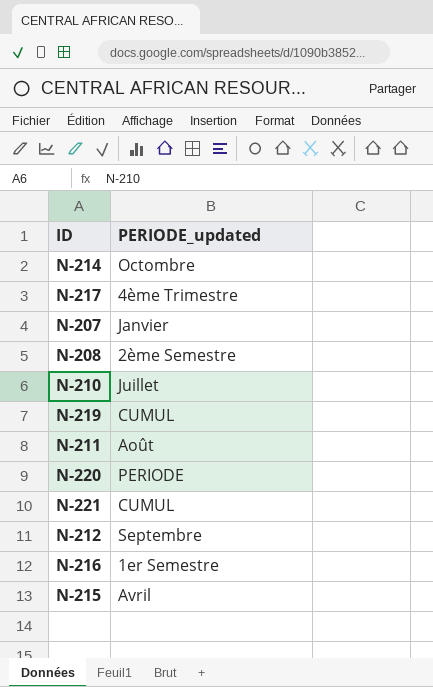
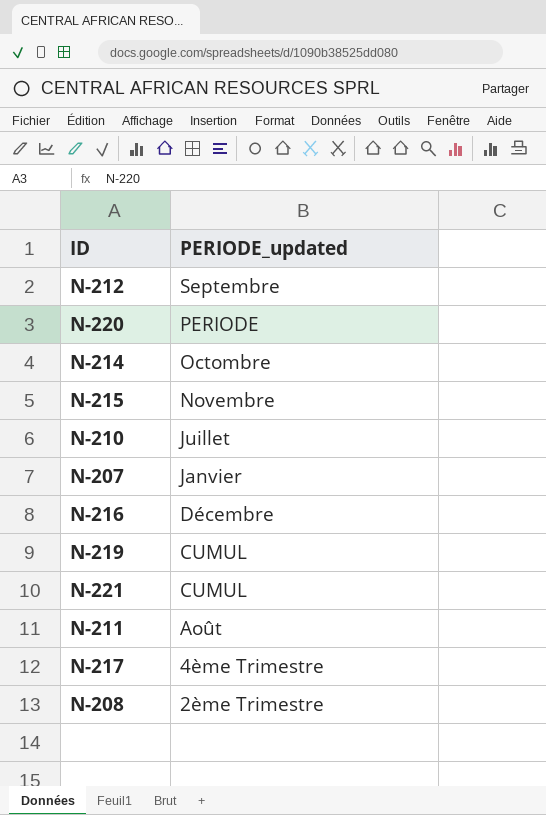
row order: none -> PERIODE_updated descending
N-215 | PERIODE_updated: Avril -> Novembre
N-216 | PERIODE_updated: 1er Semestre -> Décembre
N-208 | PERIODE_updated: 2ème Semestre -> 2ème Trimestre

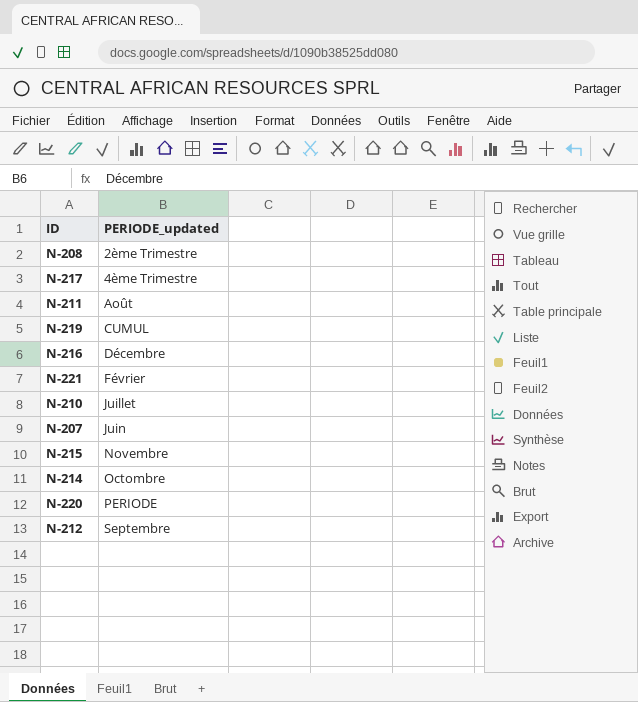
row order: PERIODE_updated descending -> PERIODE_updated ascending
N-221 | PERIODE_updated: CUMUL -> Février
N-207 | PERIODE_updated: Janvier -> Juin

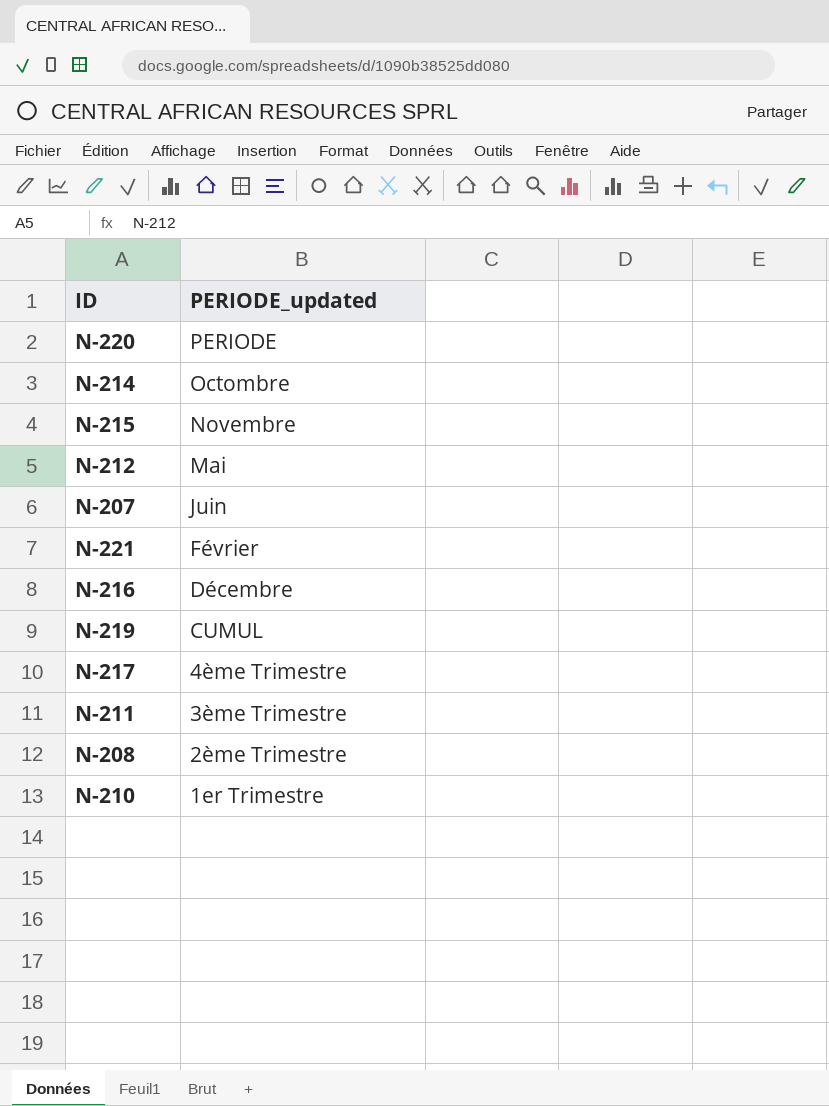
row order: PERIODE_updated ascending -> PERIODE_updated descending
N-212 | PERIODE_updated: Septembre -> Mai
N-211 | PERIODE_updated: Août -> 3ème Trimestre
N-210 | PERIODE_updated: Juillet -> 1er Trimestre

